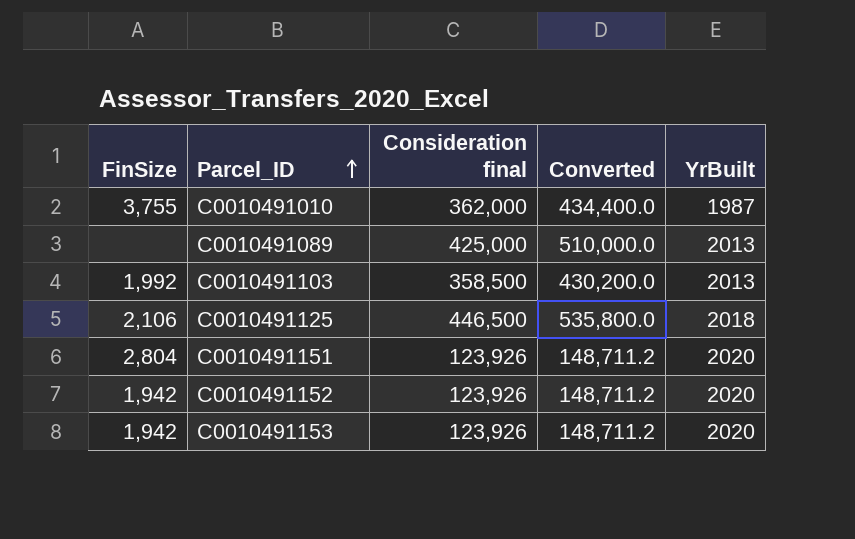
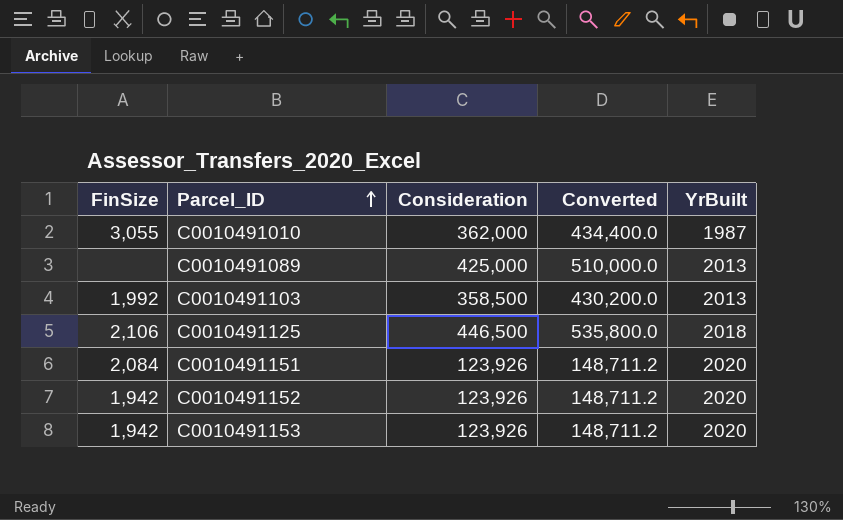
column name: Consideration final -> Consideration
C0010491010 | FinSize: 3,755 -> 3,055
C0010491151 | FinSize: 2,804 -> 2,084

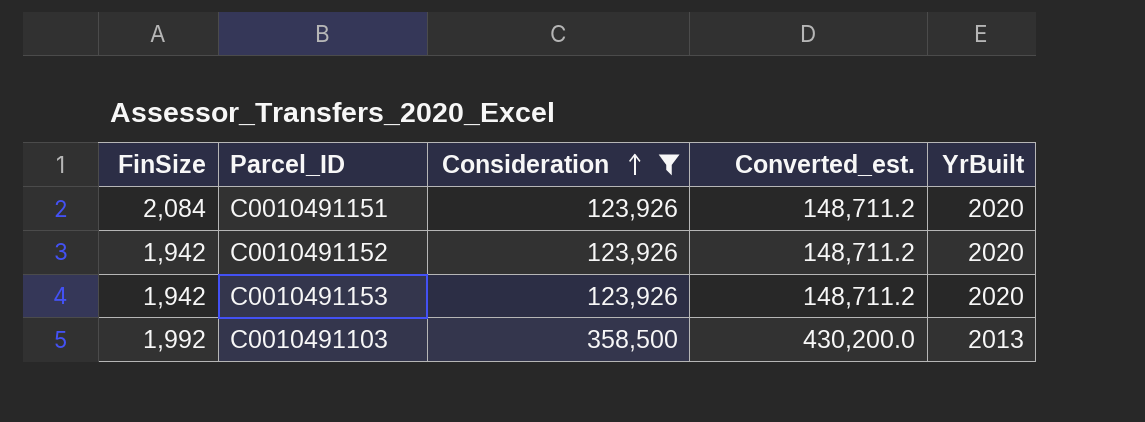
filter: none -> Consideration <= 358,500
row order: Parcel_ID ascending -> Consideration ascending
column name: Converted -> Converted_est.

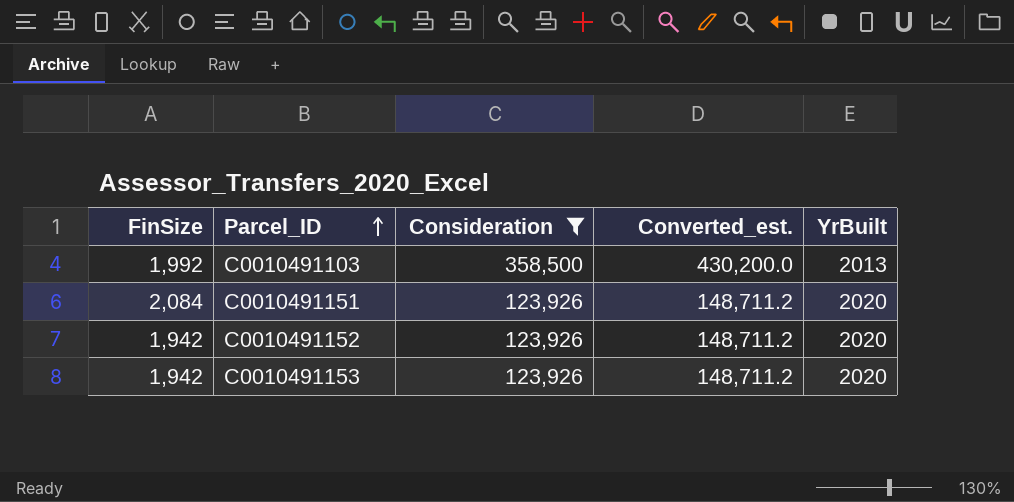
row order: Consideration ascending -> Parcel_ID ascending

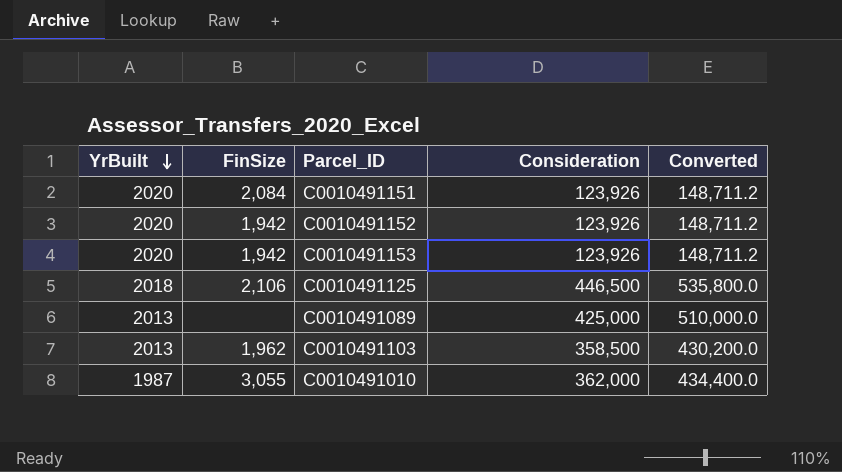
filter: Consideration <= 358,500 -> none
row order: Parcel_ID ascending -> YrBuilt descending
column YrBuilt | position: 5 -> 1
column name: Converted_est. -> Converted
C0010491103 | FinSize: 1,992 -> 1,962

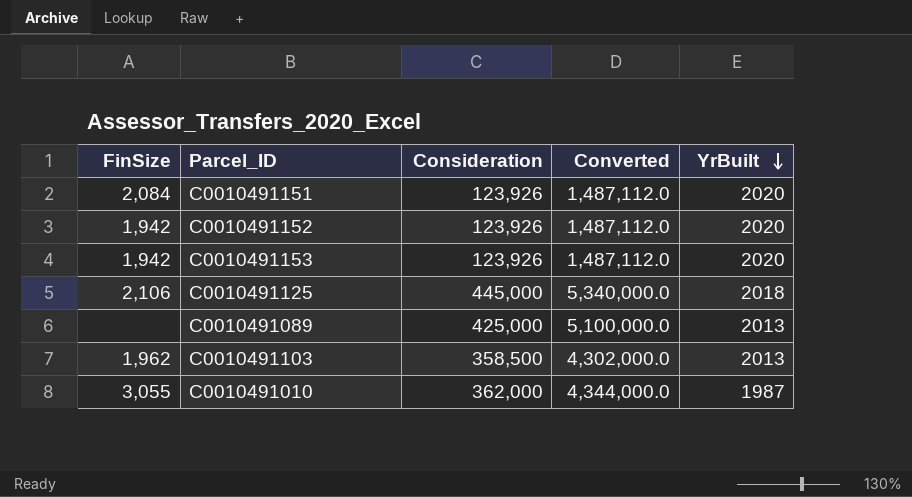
column Converted | formula: [Consideration] * 1.2 -> [Consideration] * 12
column YrBuilt | position: 1 -> 5
C0010491125 | Consideration: 446,500 -> 445,000

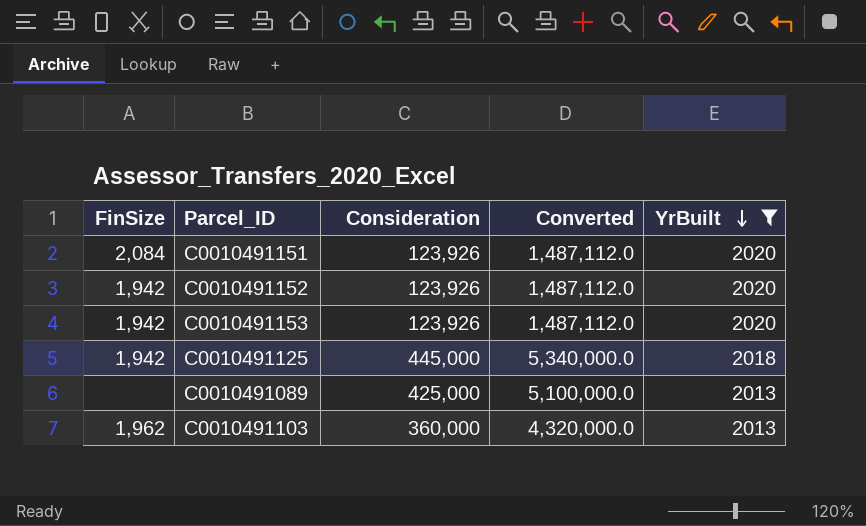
filter: none -> YrBuilt != 1987
C0010491125 | FinSize: 2,106 -> 1,942
C0010491103 | Consideration: 358,500 -> 360,000
C0010491103 | Converted: 4,302,000.0 -> 4,320,000.0

